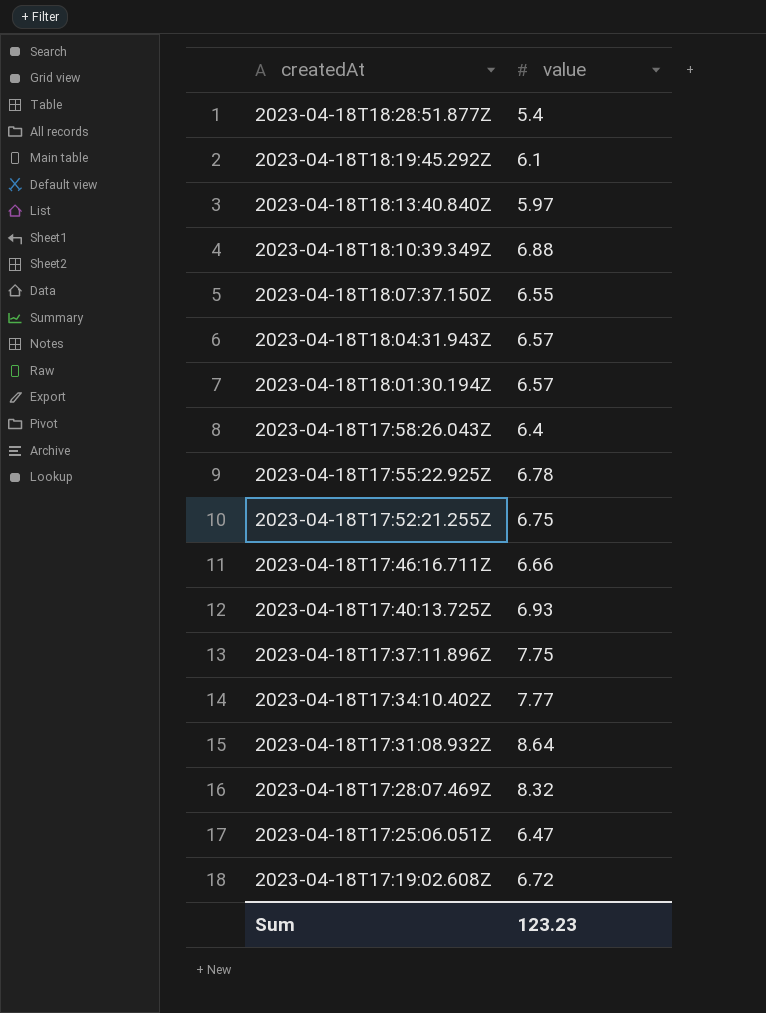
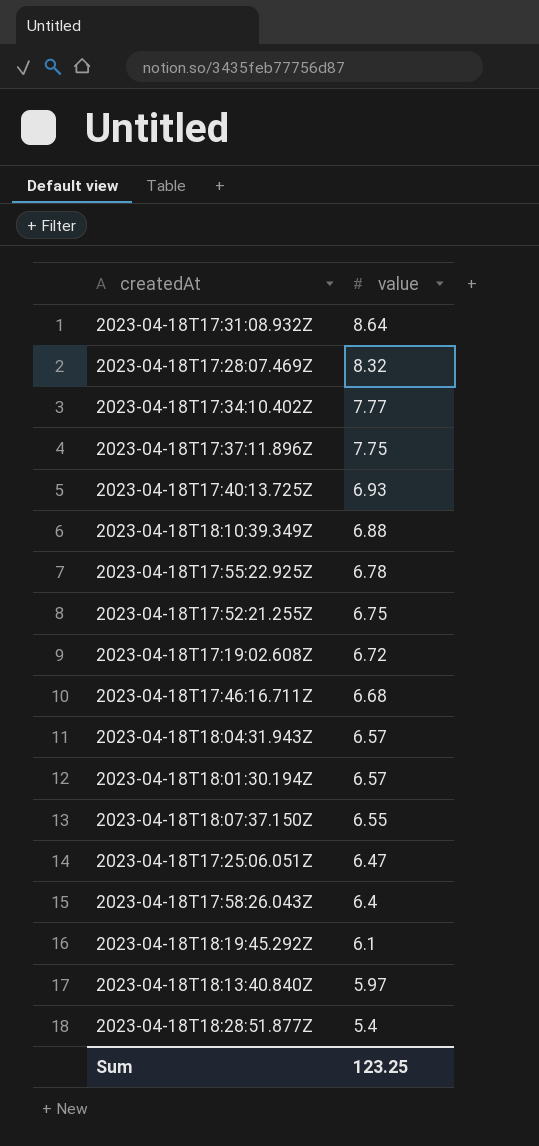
row order: createdAt descending -> value descending
2023-04-18T17:46:16.711Z | value: 6.66 -> 6.68
Sum | value: 123.23 -> 123.25

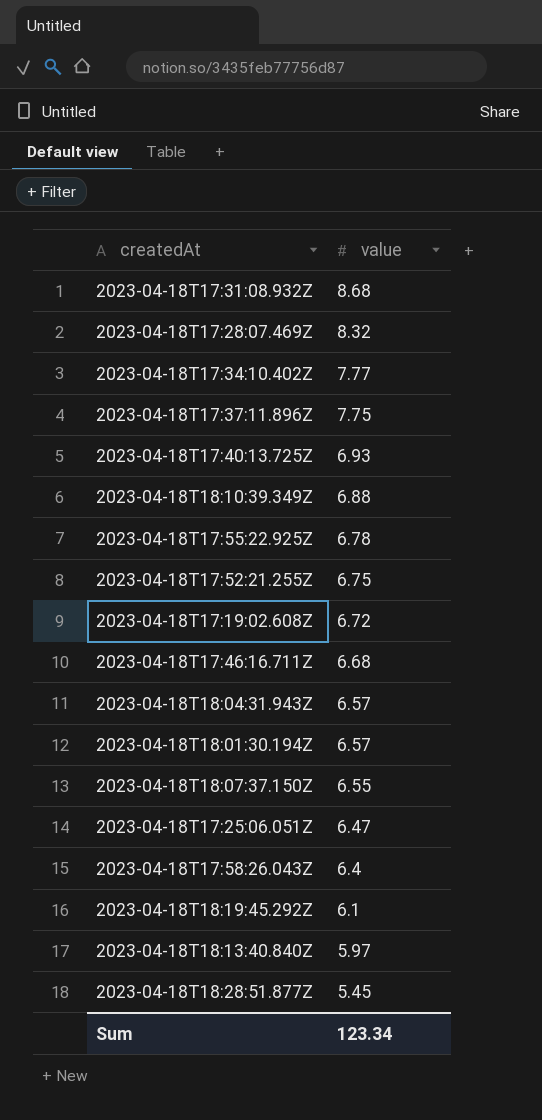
2023-04-18T17:31:08.932Z | value: 8.64 -> 8.68
2023-04-18T18:28:51.877Z | value: 5.4 -> 5.45
Sum | value: 123.25 -> 123.34

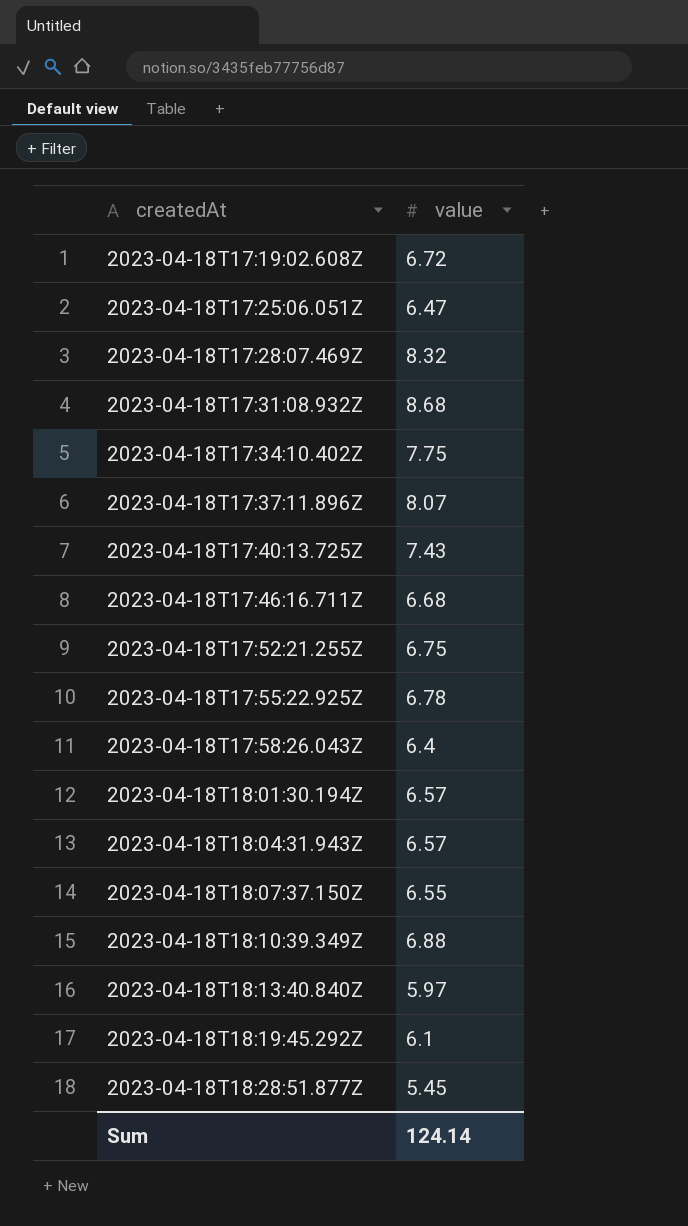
row order: value descending -> createdAt ascending
2023-04-18T17:34:10.402Z | value: 7.77 -> 7.75
2023-04-18T17:37:11.896Z | value: 7.75 -> 8.07
2023-04-18T17:40:13.725Z | value: 6.93 -> 7.43
Sum | value: 123.34 -> 124.14

